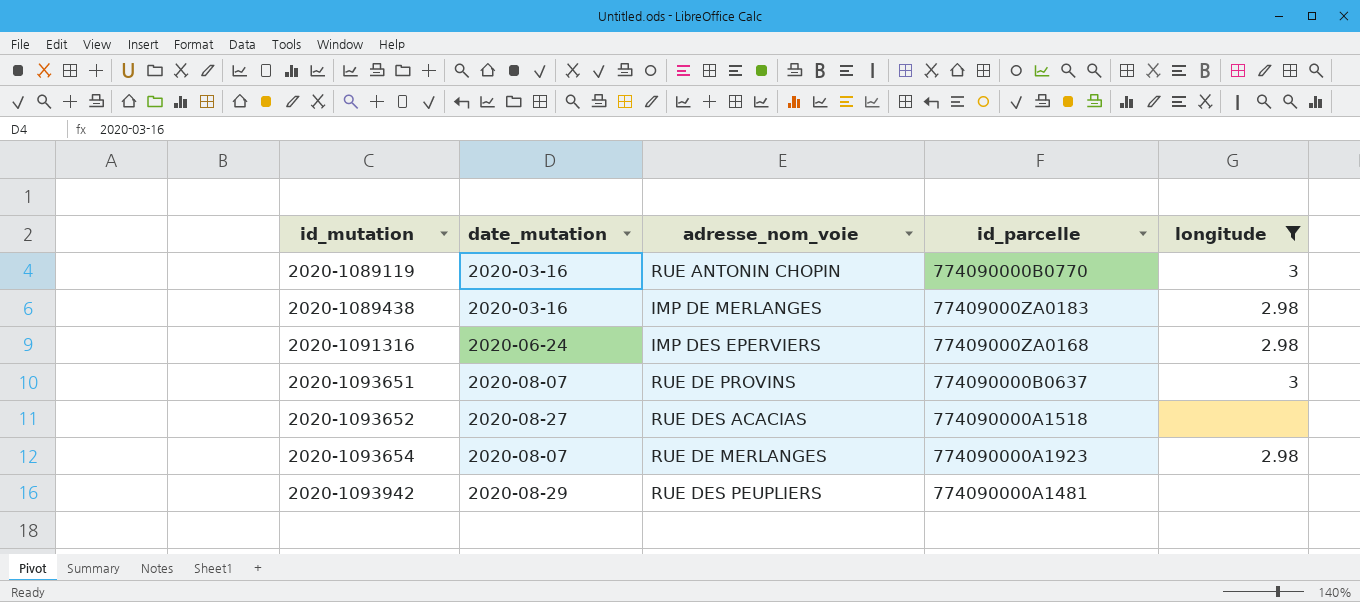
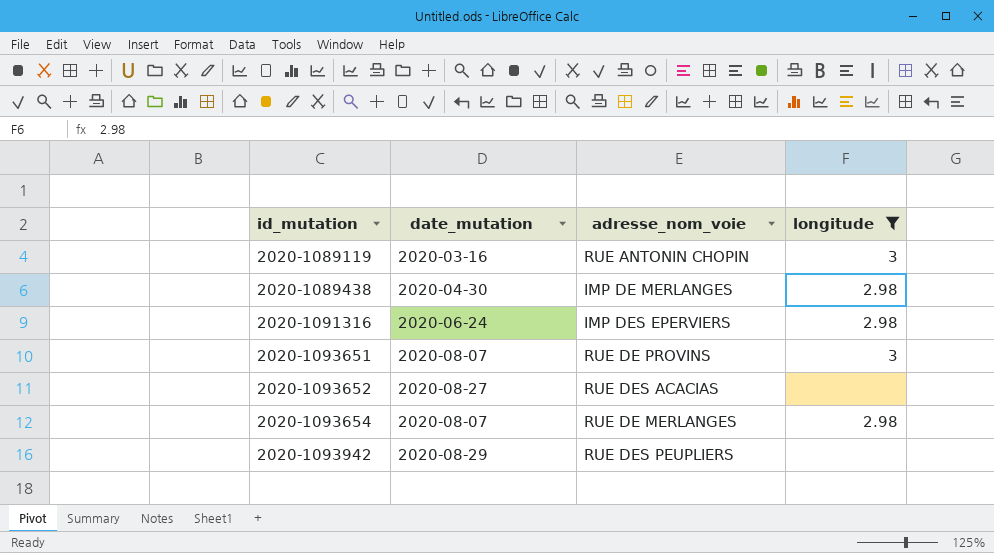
column id_parcelle | position: 4 -> none
2020-1089438 | date_mutation: 2020-03-16 -> 2020-04-30

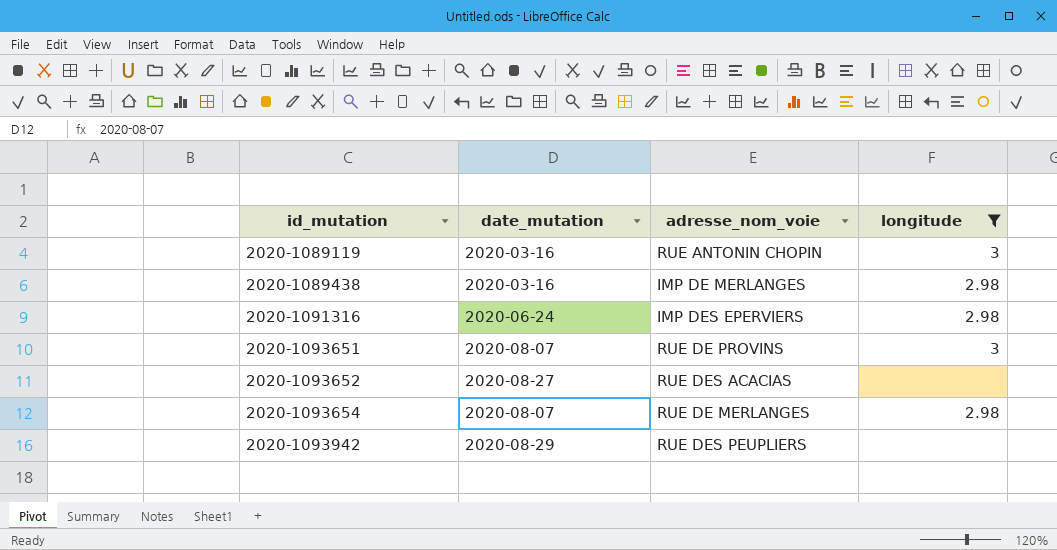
2020-1089438 | date_mutation: 2020-04-30 -> 2020-03-16

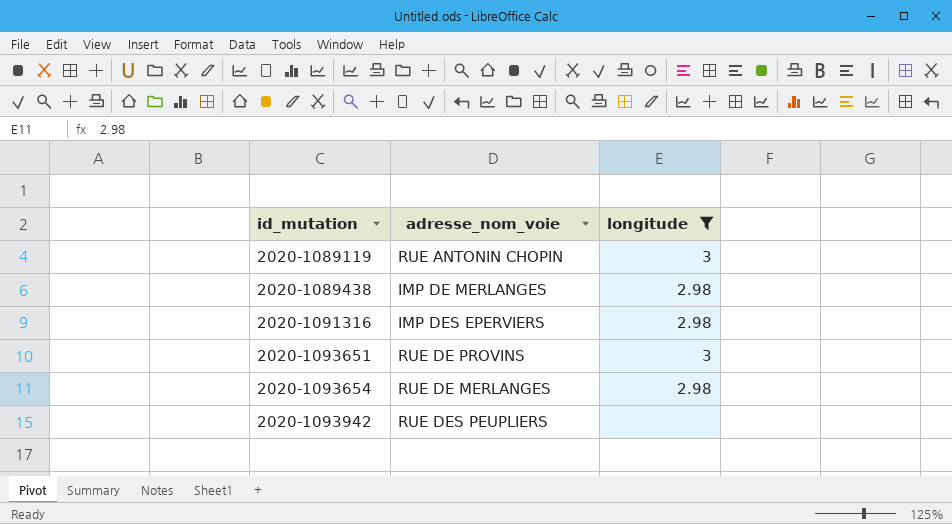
column date_mutation | position: 2 -> none
row 2020-1093652: 2020-08-27 | RUE DES ACACIAS | none -> none

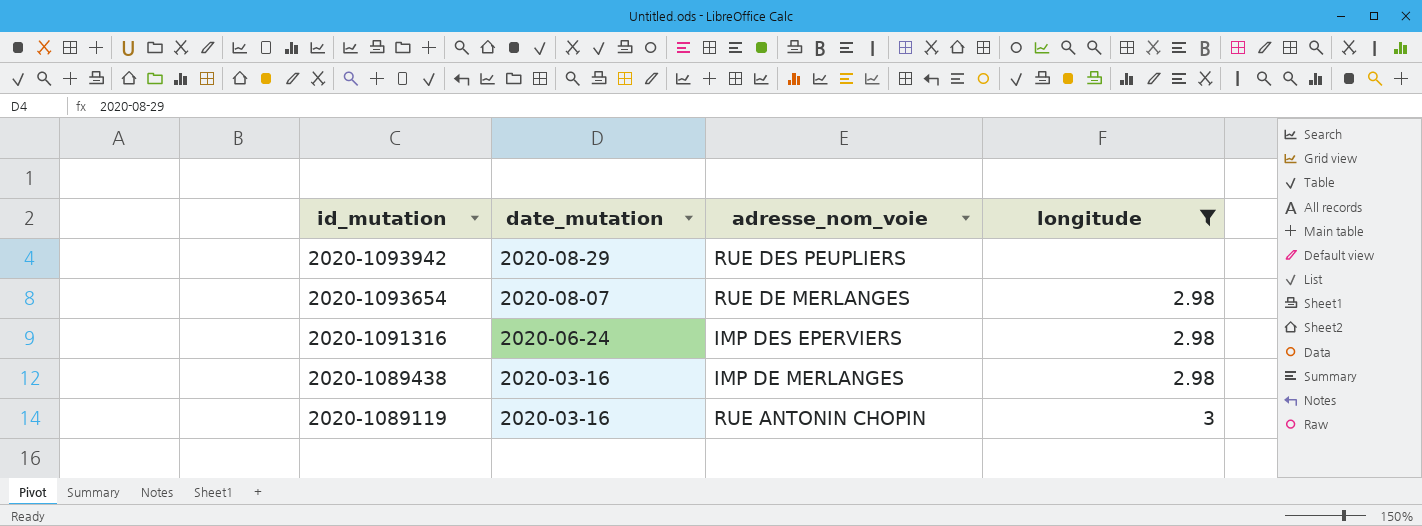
row order: id_mutation ascending -> id_mutation descending
column date_mutation | position: none -> 2
row 2020-1093651: RUE DE PROVINS | 3 -> none

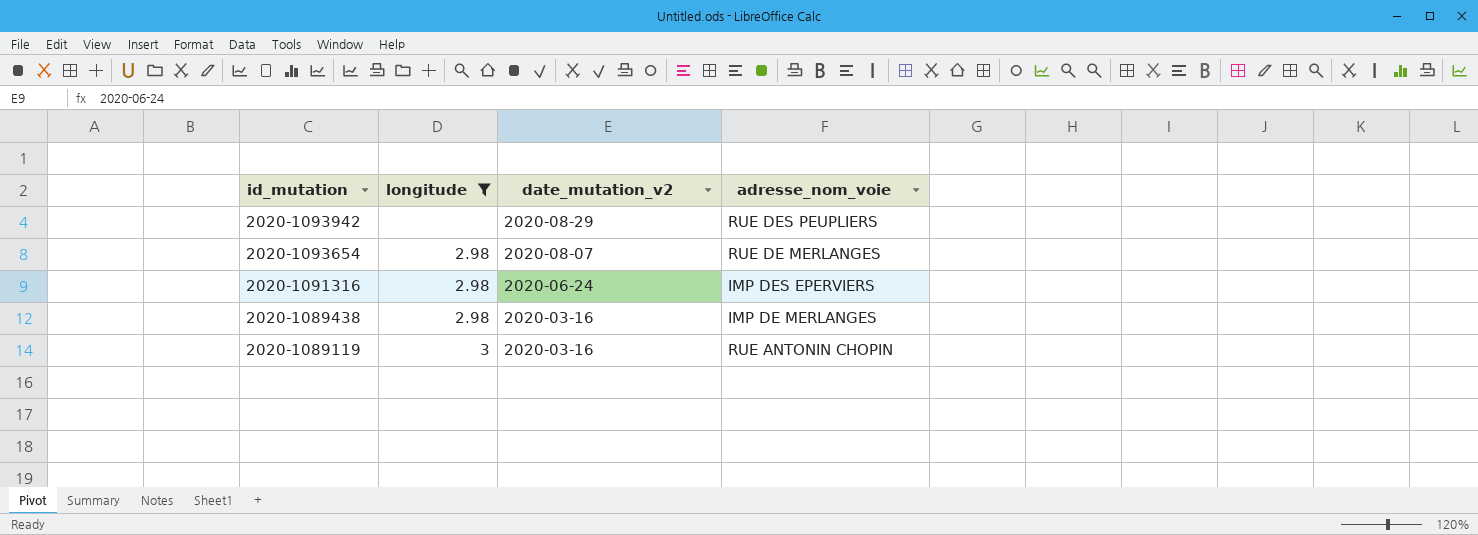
column longitude | position: 4 -> 2
column name: date_mutation -> date_mutation_v2

